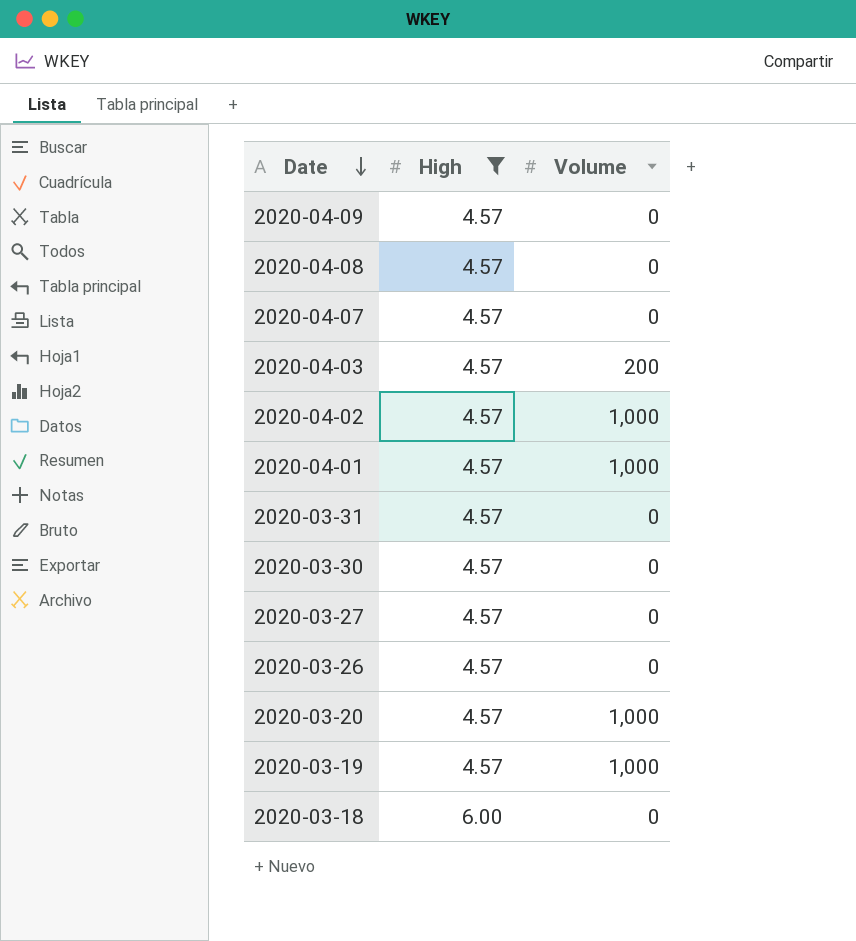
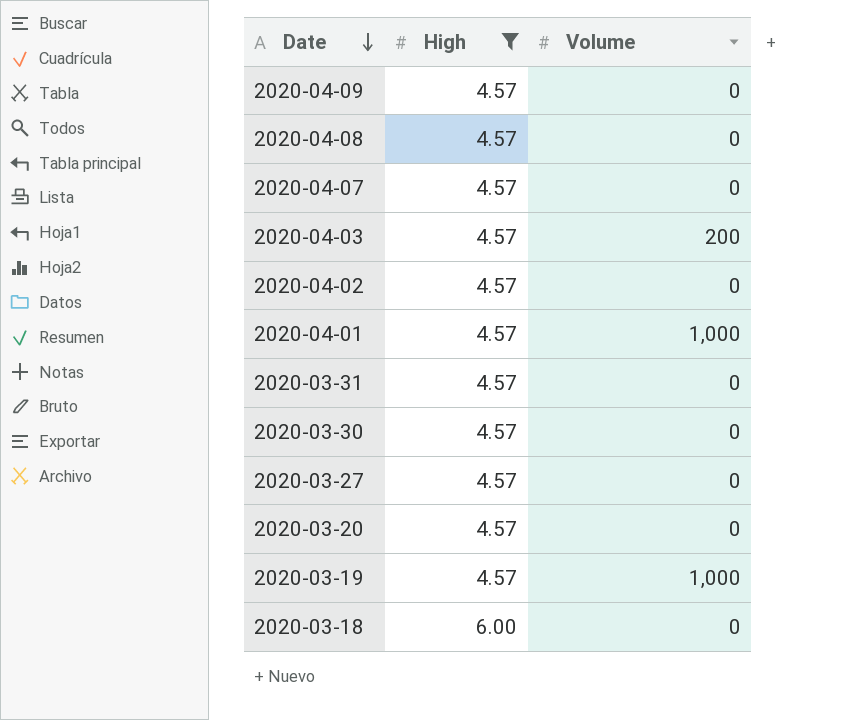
row 2020-03-26: 4.57 | 0 -> none
2020-04-02 | Volume: 1,000 -> 0
2020-03-20 | Volume: 1,000 -> 0

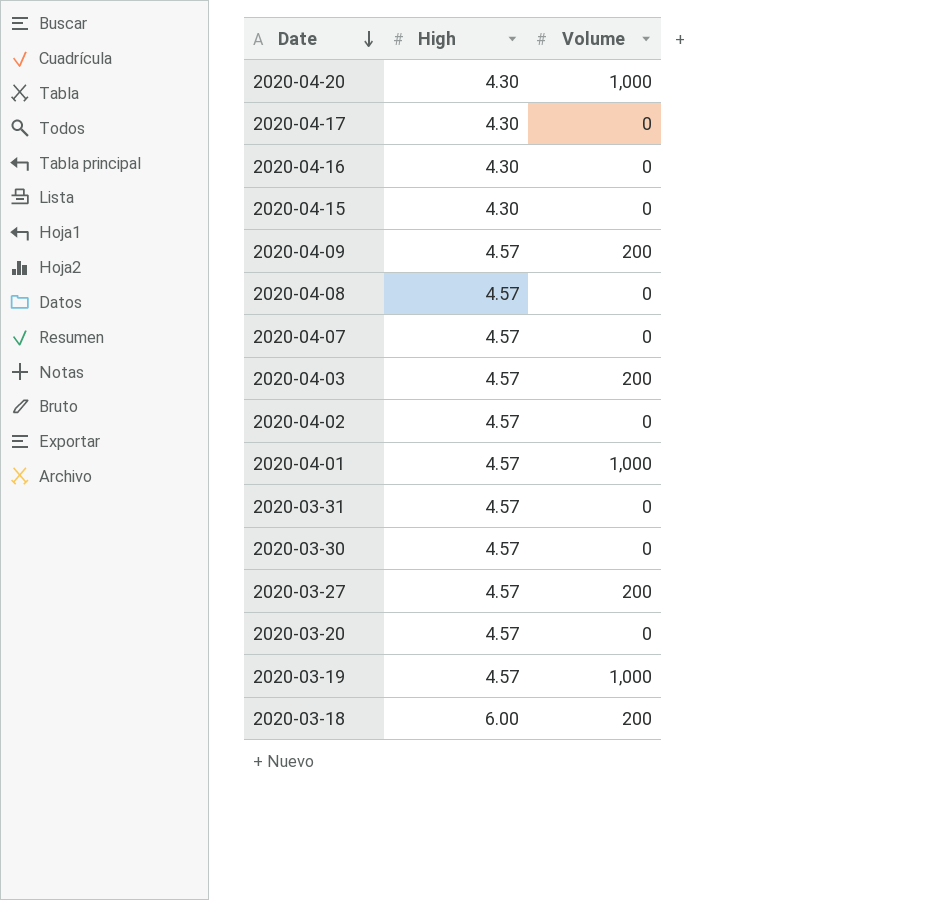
filter: High != 4.30 -> none
2020-04-09 | Volume: 0 -> 200
2020-03-27 | Volume: 0 -> 200
2020-03-18 | Volume: 0 -> 200

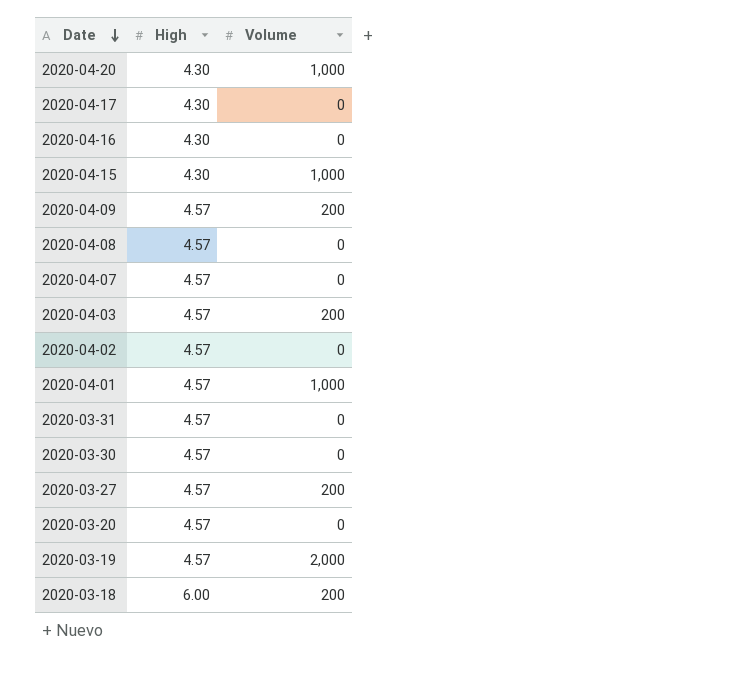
2020-04-15 | Volume: 0 -> 1,000
2020-03-19 | Volume: 1,000 -> 2,000

